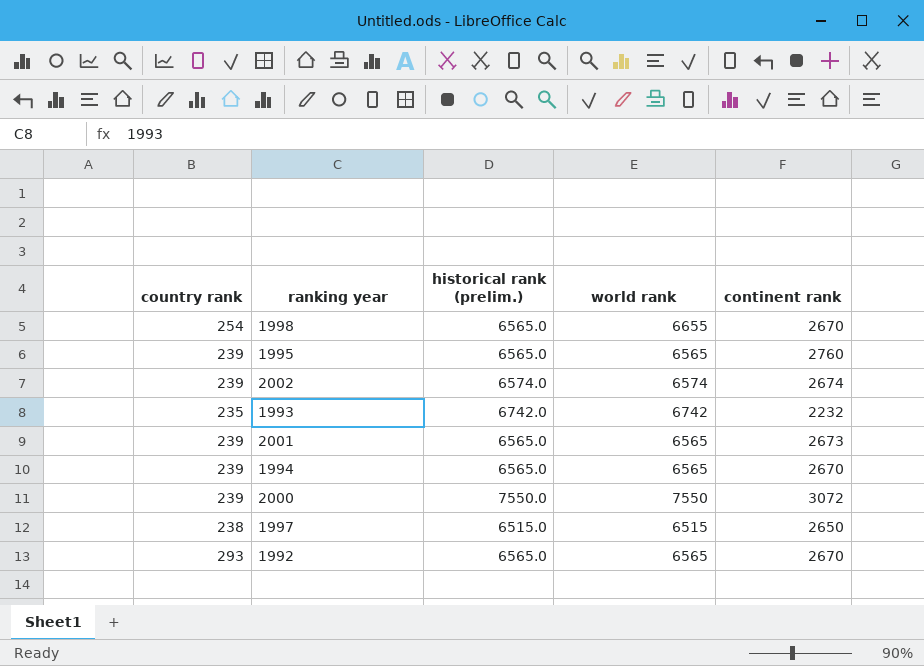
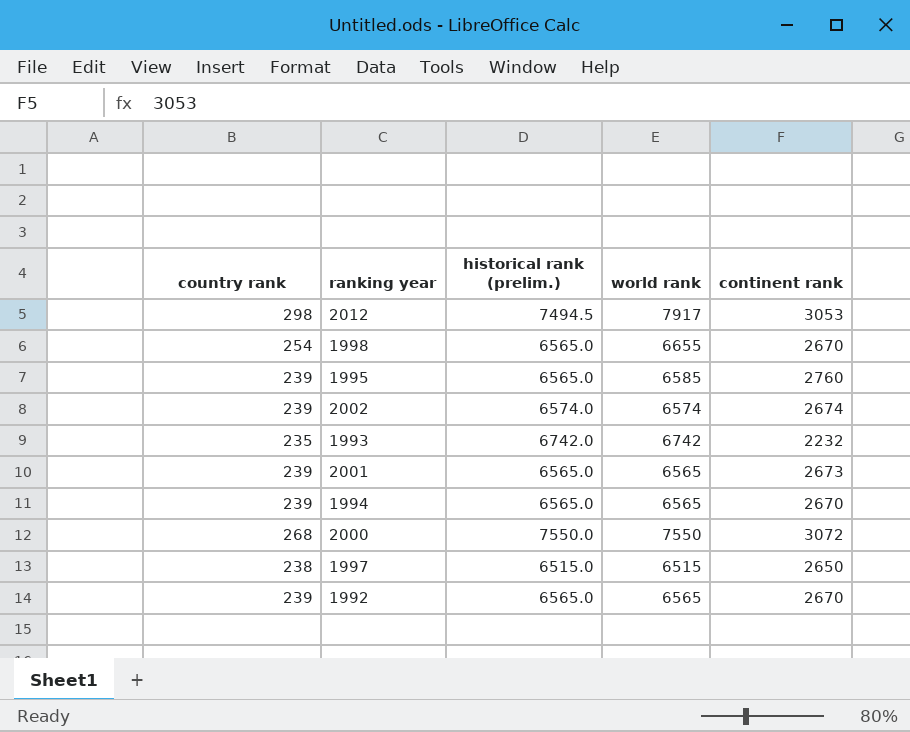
row 2012: none -> 298 | 7494.5 | 7917 | 3053
1995 | world rank: 6565 -> 6585
2000 | country rank: 239 -> 268
1992 | country rank: 293 -> 239

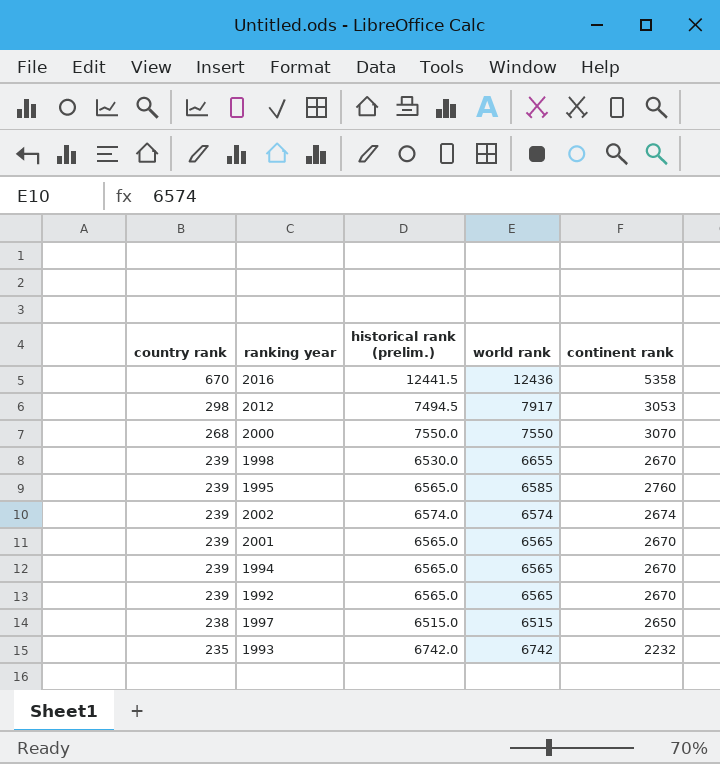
row order: none -> country rank descending
row 2016: none -> 670 | 12441.5 | 12436 | 5358
2000 | continent rank: 3072 -> 3070
1998 | country rank: 254 -> 239
1998 | historical rank (prelim.): 6565.0 -> 6530.0
2001 | continent rank: 2673 -> 2670

